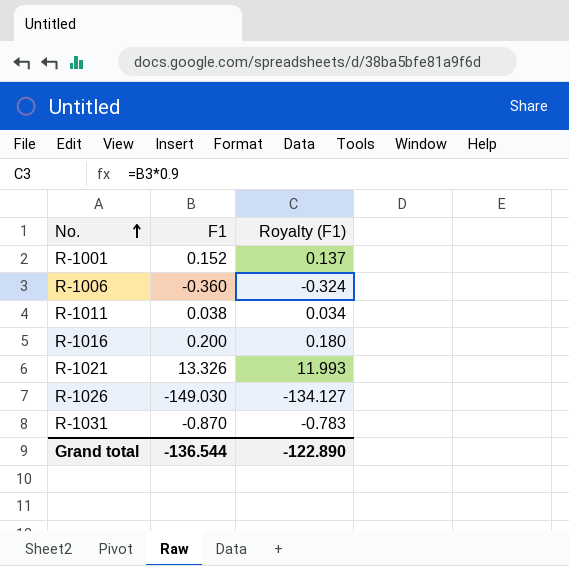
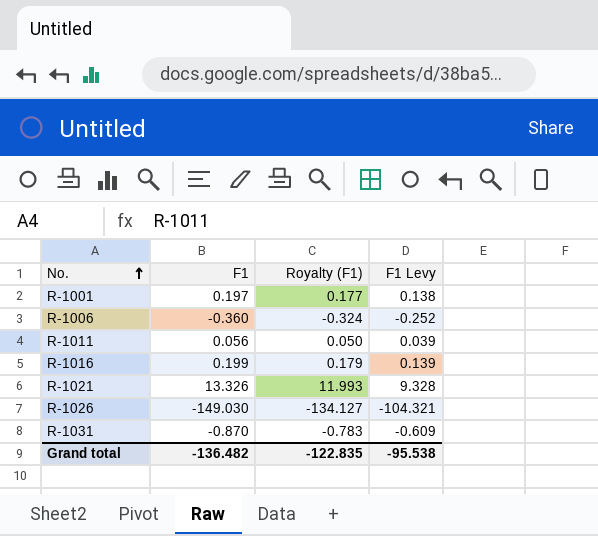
column F1 Levy | formula: none -> [F1] * 0.7
R-1001 | F1: 0.152 -> 0.197
R-1001 | Royalty (F1): 0.137 -> 0.177
R-1011 | F1: 0.038 -> 0.056
R-1011 | Royalty (F1): 0.034 -> 0.050
R-1016 | F1: 0.200 -> 0.199
R-1016 | Royalty (F1): 0.180 -> 0.179
Grand total | F1: -136.544 -> -136.482
Grand total | Royalty (F1): -122.890 -> -122.835

